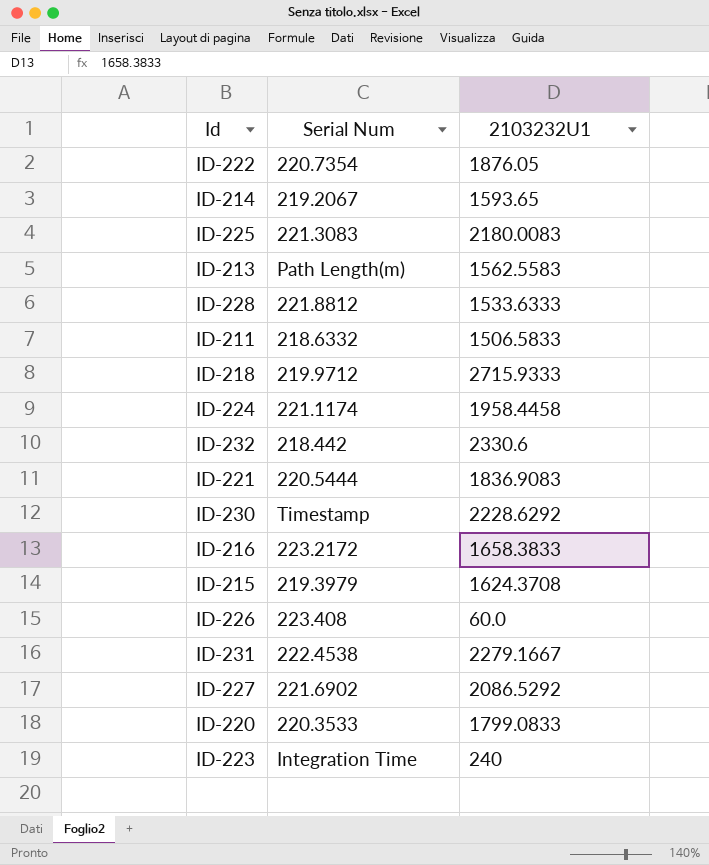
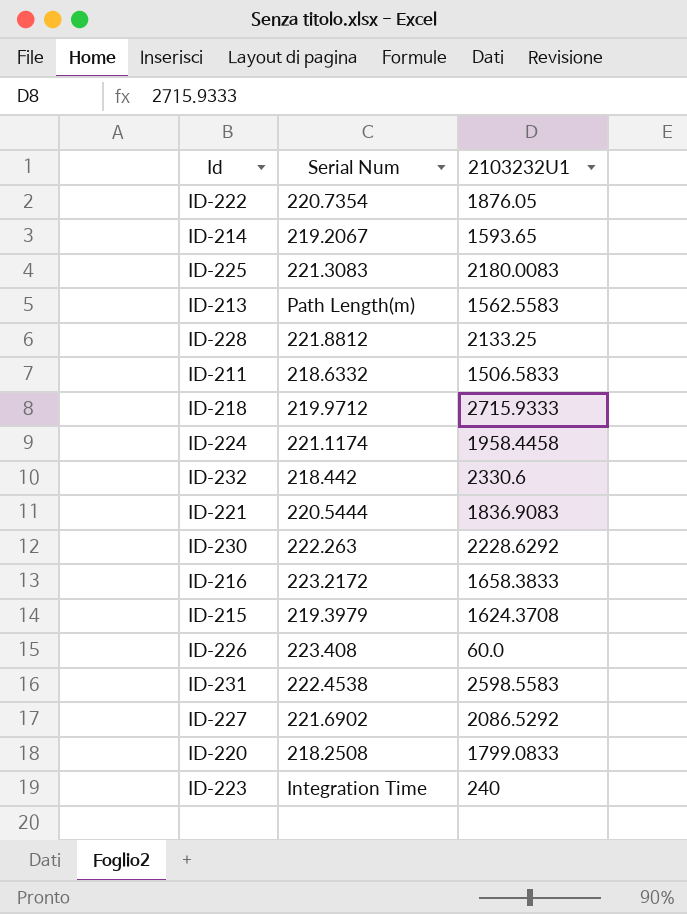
ID-228 | 2103232U1: 1533.6333 -> 2133.25
ID-230 | Serial Num: Timestamp -> 222.263
ID-231 | 2103232U1: 2279.1667 -> 2598.5583
ID-220 | Serial Num: 220.3533 -> 218.2508

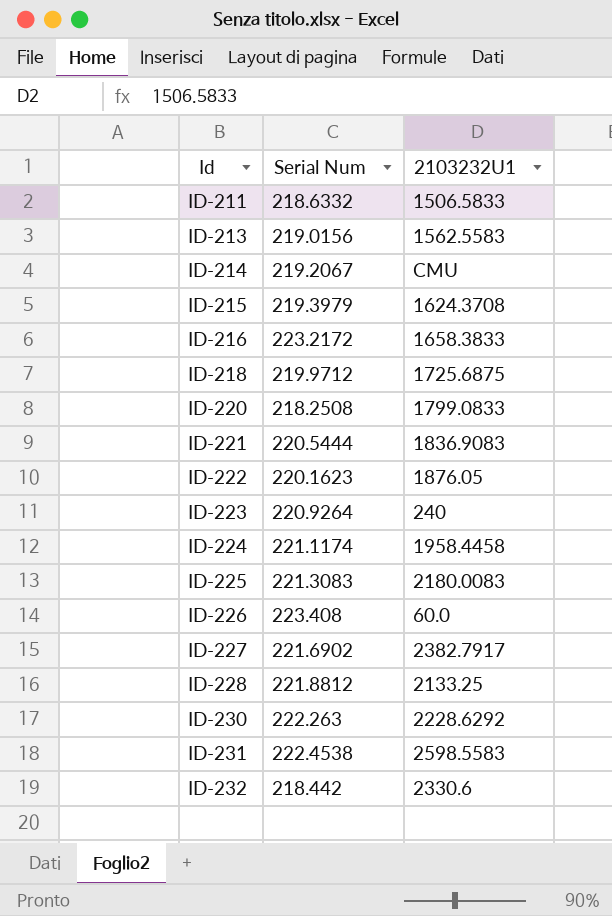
row order: none -> Id ascending
ID-213 | Serial Num: Path Length(m) -> 219.0156
ID-214 | 2103232U1: 1593.65 -> CMU
ID-218 | 2103232U1: 2715.9333 -> 1725.6875
ID-222 | Serial Num: 220.7354 -> 220.1623
ID-223 | Serial Num: Integration Time -> 220.9264
ID-227 | 2103232U1: 2086.5292 -> 2382.7917

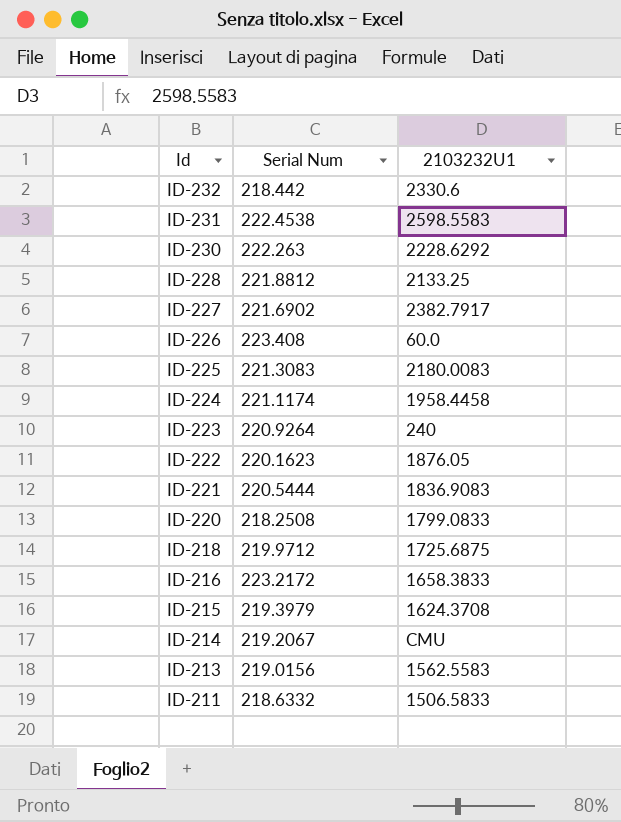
row order: Id ascending -> Id descending

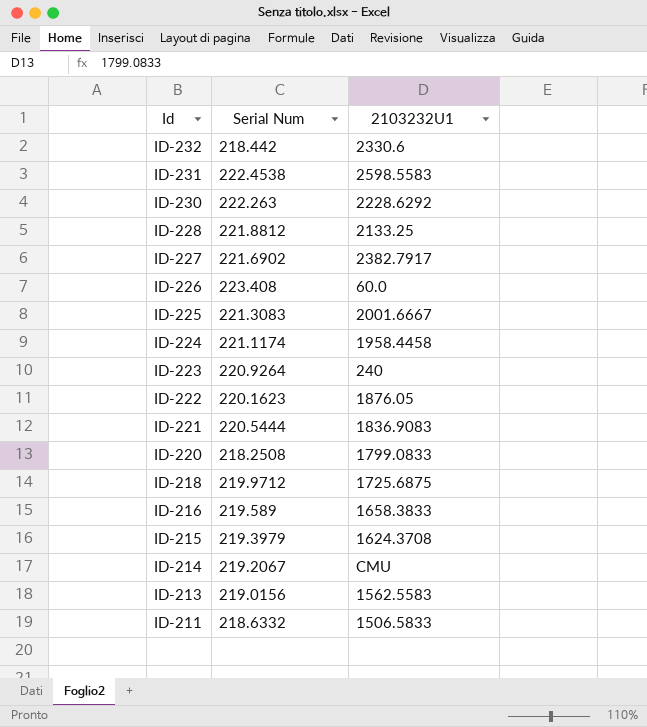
ID-225 | 2103232U1: 2180.0083 -> 2001.6667
ID-216 | Serial Num: 223.2172 -> 219.589

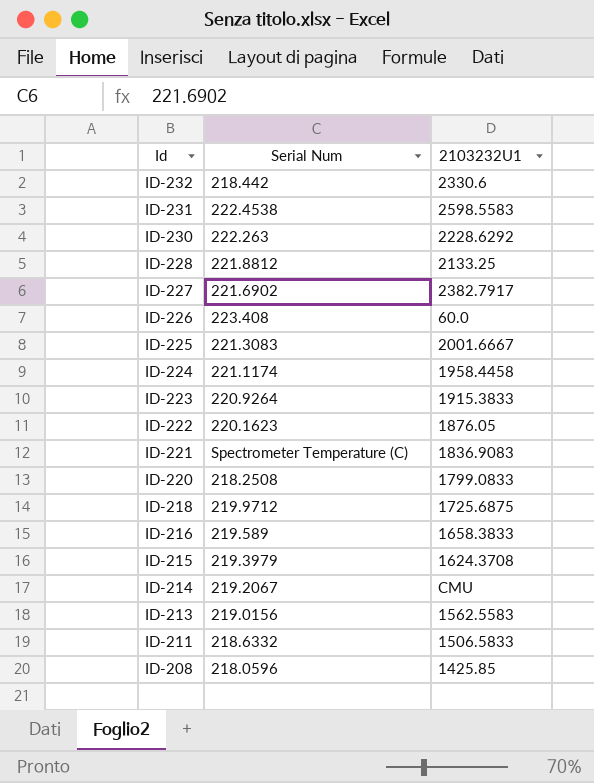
ID-223 | 2103232U1: 240 -> 1915.3833
ID-221 | Serial Num: 220.5444 -> Spectrometer Temperature (C)
row ID-208: none -> 218.0596 | 1425.85

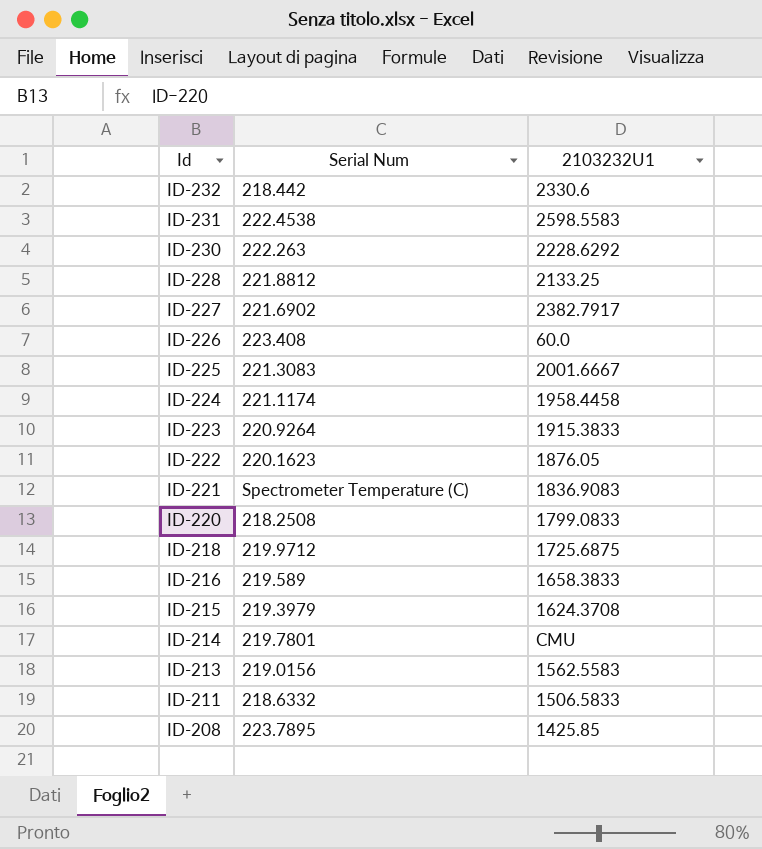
ID-214 | Serial Num: 219.2067 -> 219.7801
ID-208 | Serial Num: 218.0596 -> 223.7895

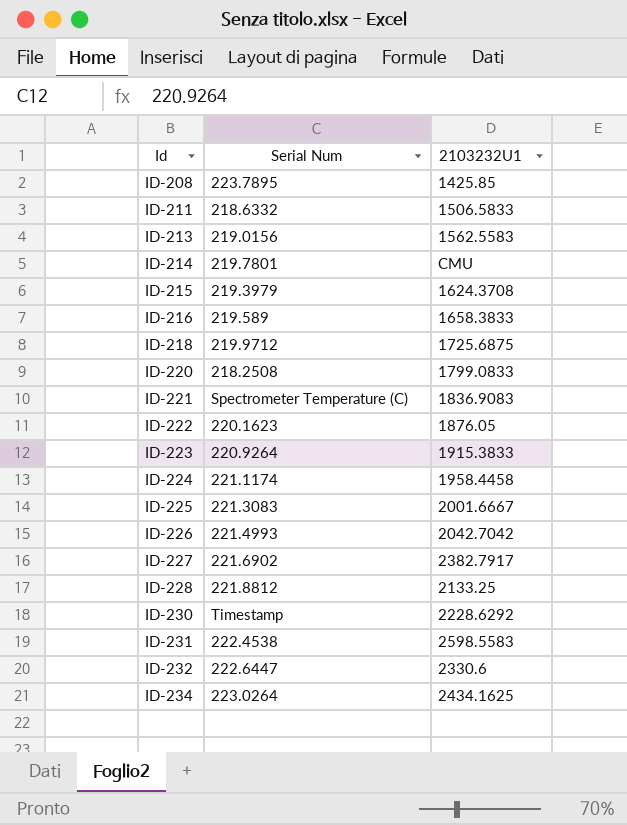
row order: Id descending -> Id ascending
ID-226 | Serial Num: 223.408 -> 221.4993
ID-226 | 2103232U1: 60.0 -> 2042.7042
ID-230 | Serial Num: 222.263 -> Timestamp
ID-232 | Serial Num: 218.442 -> 222.6447
row ID-234: none -> 223.0264 | 2434.1625

